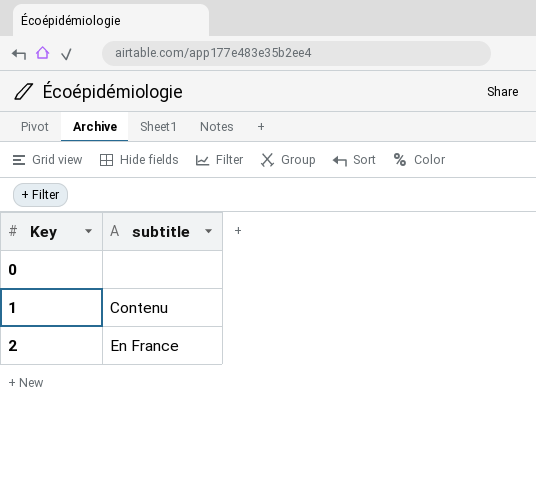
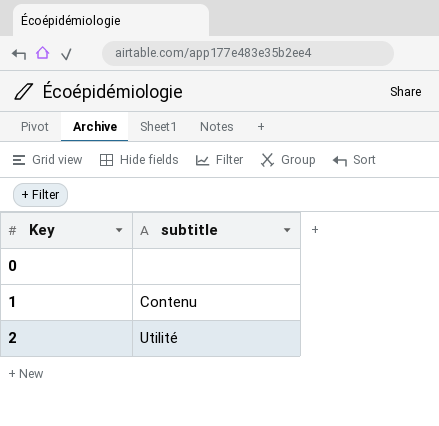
2 | subtitle: En France -> Utilité

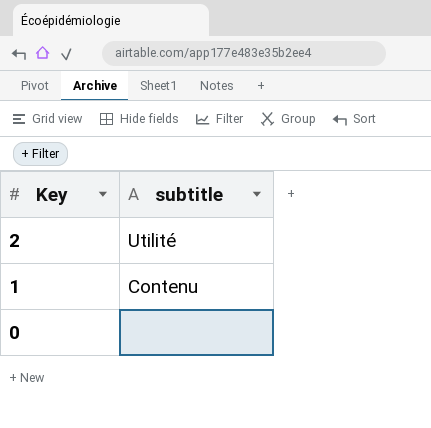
row order: Key ascending -> Key descending

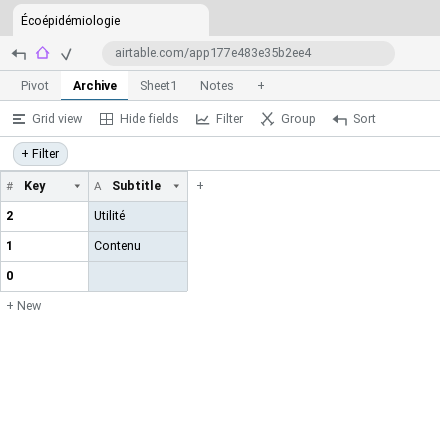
column name: subtitle -> Subtitle

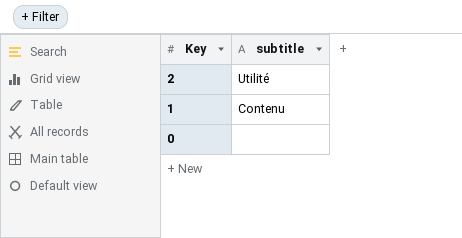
column name: Subtitle -> subtitle

